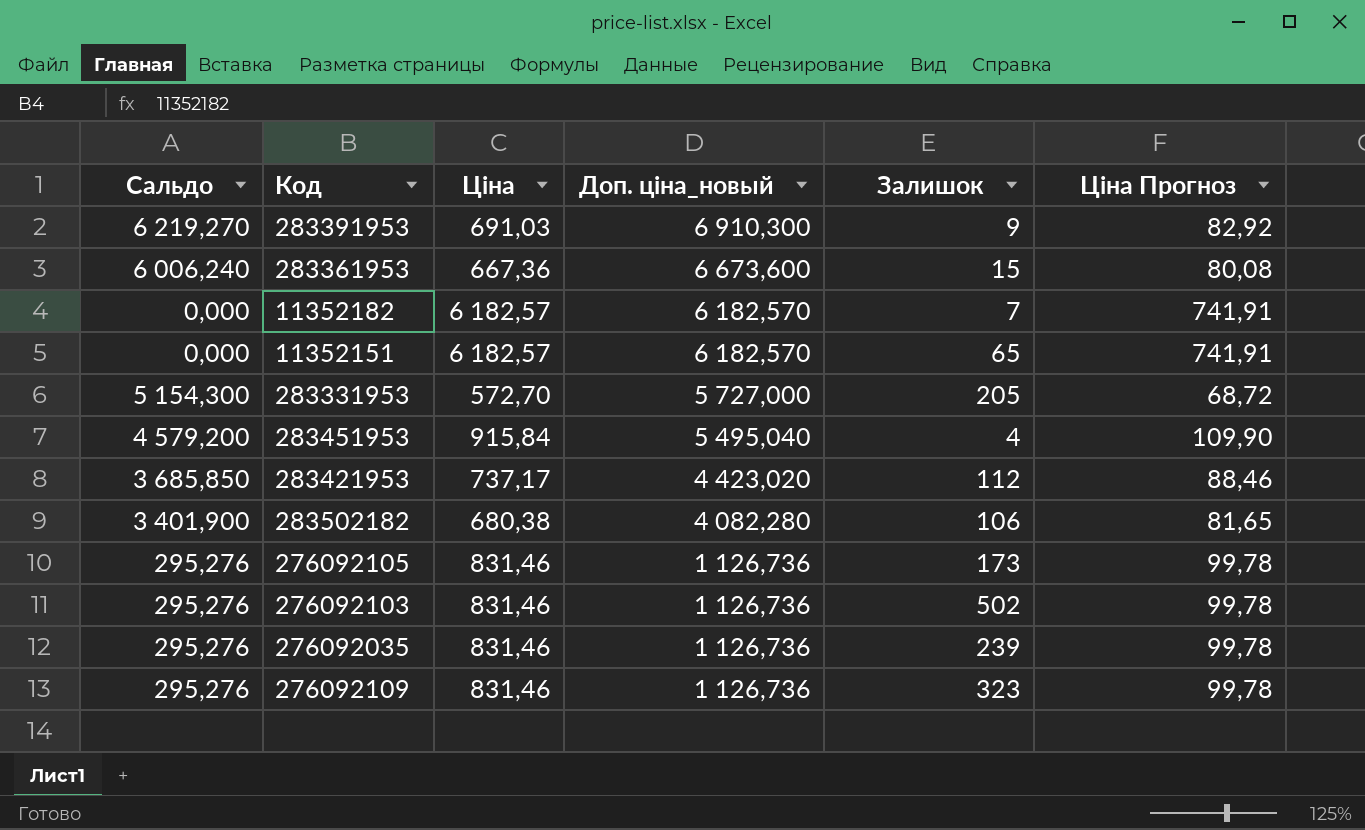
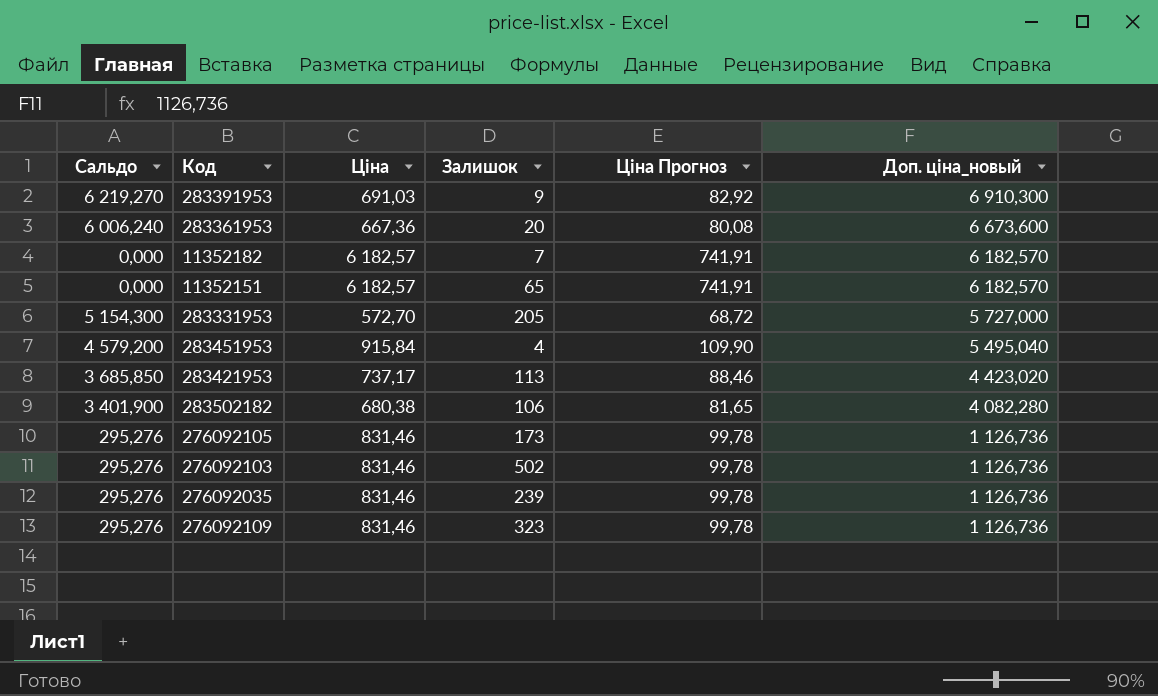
column Доп. ціна_новый | position: 4 -> 6
283361953 | Залишок: 15 -> 20
283421953 | Залишок: 112 -> 113

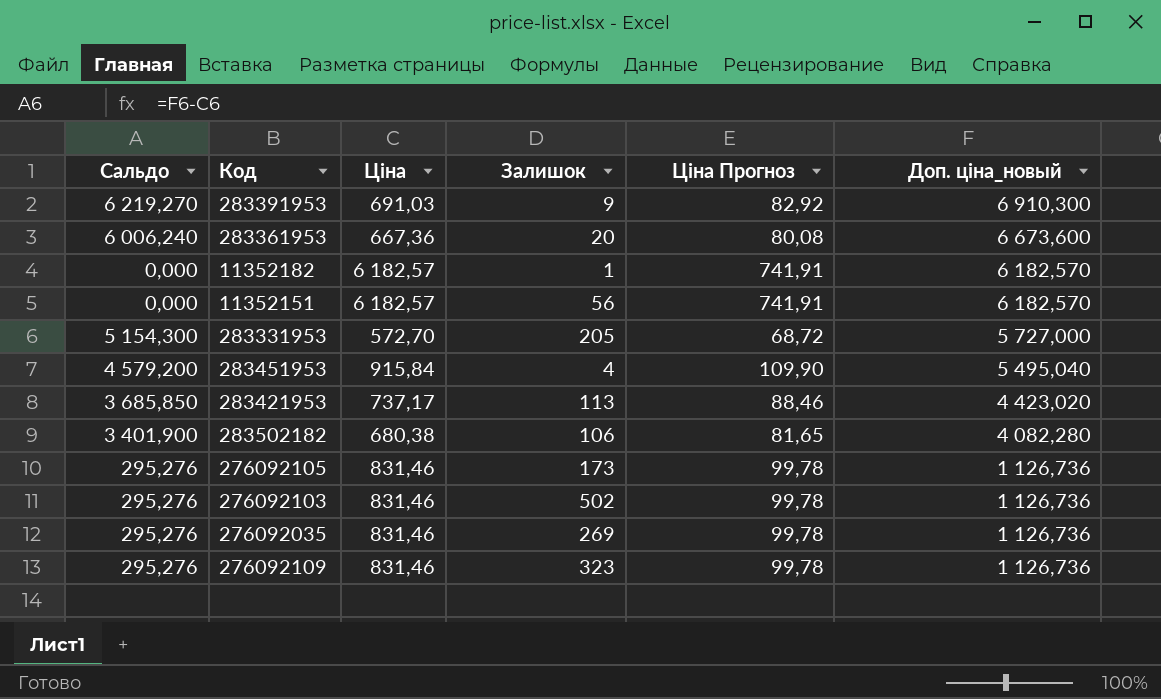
11352182 | Залишок: 7 -> 1
11352151 | Залишок: 65 -> 56
276092035 | Залишок: 239 -> 269

